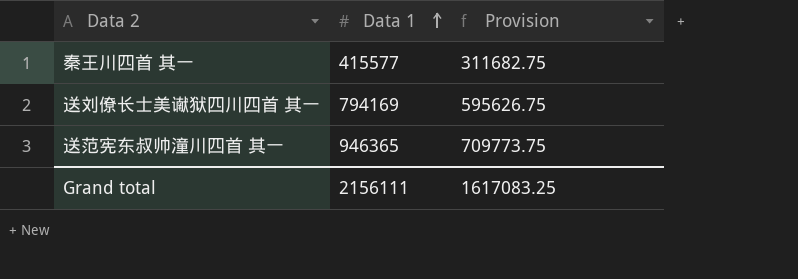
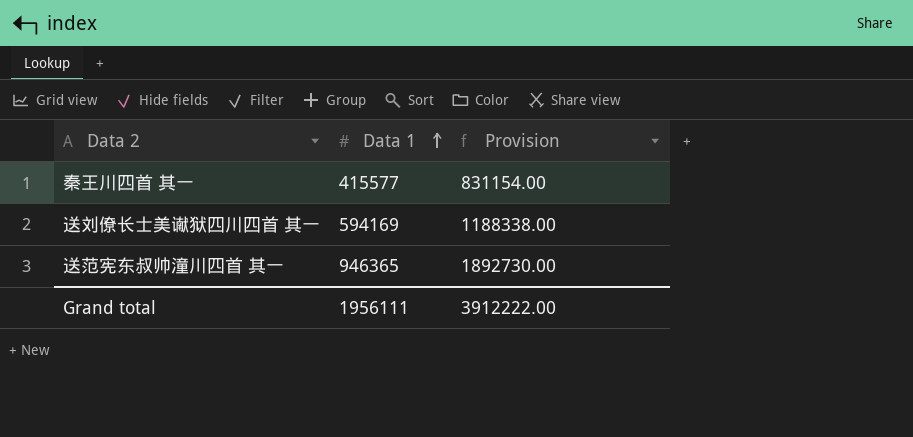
column Provision | formula: [Data 1] * 0.75 -> [Data 1] * 2
送刘僚长士美谳狱四川四首 其一 | Data 1: 794169 -> 594169
Grand total | Data 1: 2156111 -> 1956111
Grand total | Provision: 1617083.25 -> 3912222.00

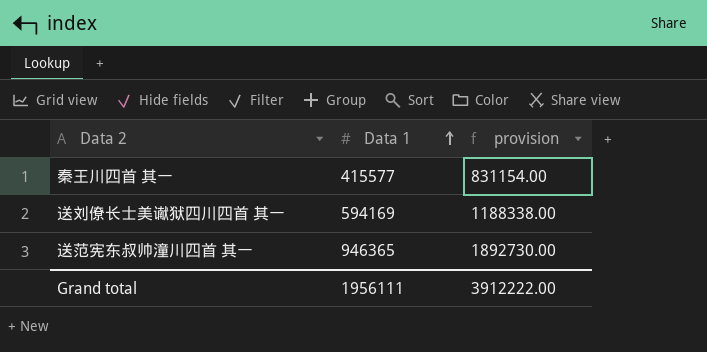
column name: Provision -> provision

